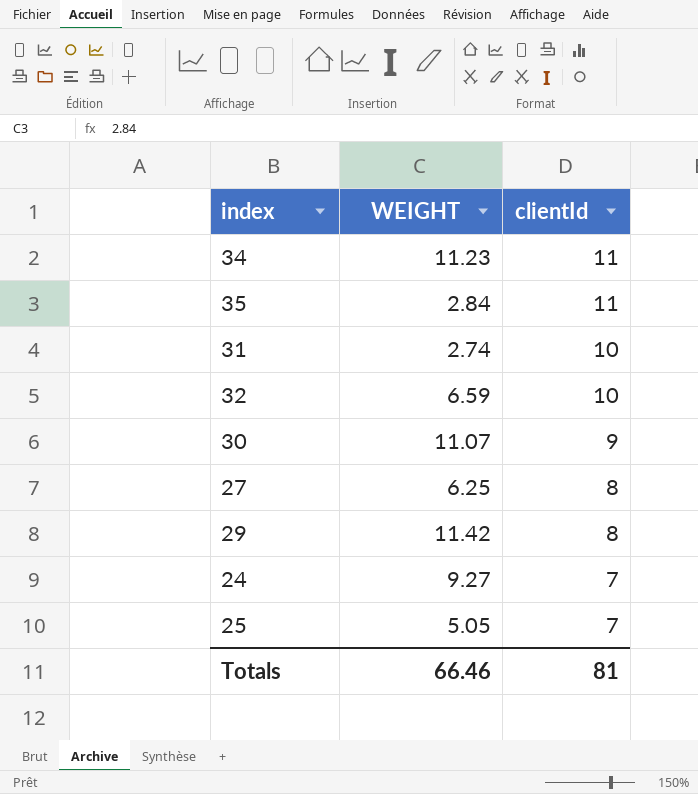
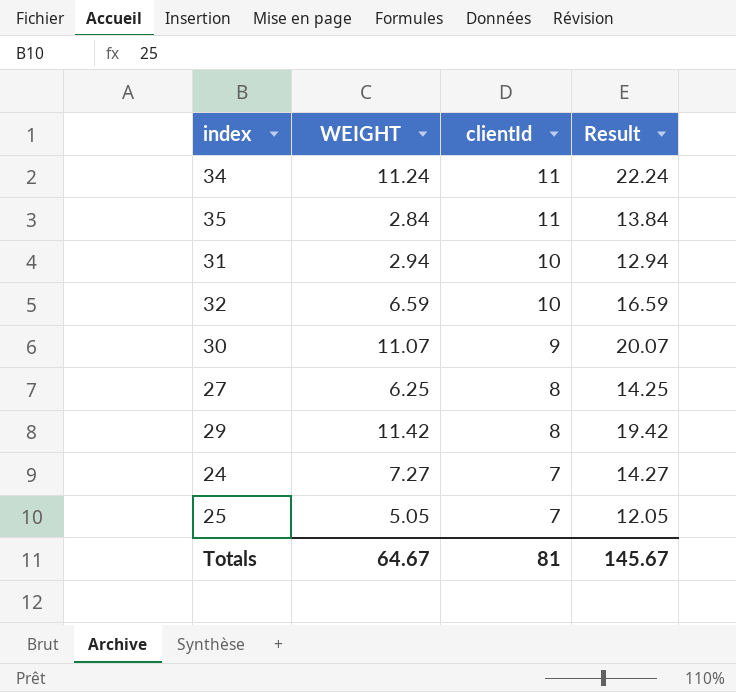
column Result | formula: none -> [WEIGHT] + [clientId]
34 | WEIGHT: 11.23 -> 11.24
31 | WEIGHT: 2.74 -> 2.94
24 | WEIGHT: 9.27 -> 7.27
Totals | WEIGHT: 66.46 -> 64.67

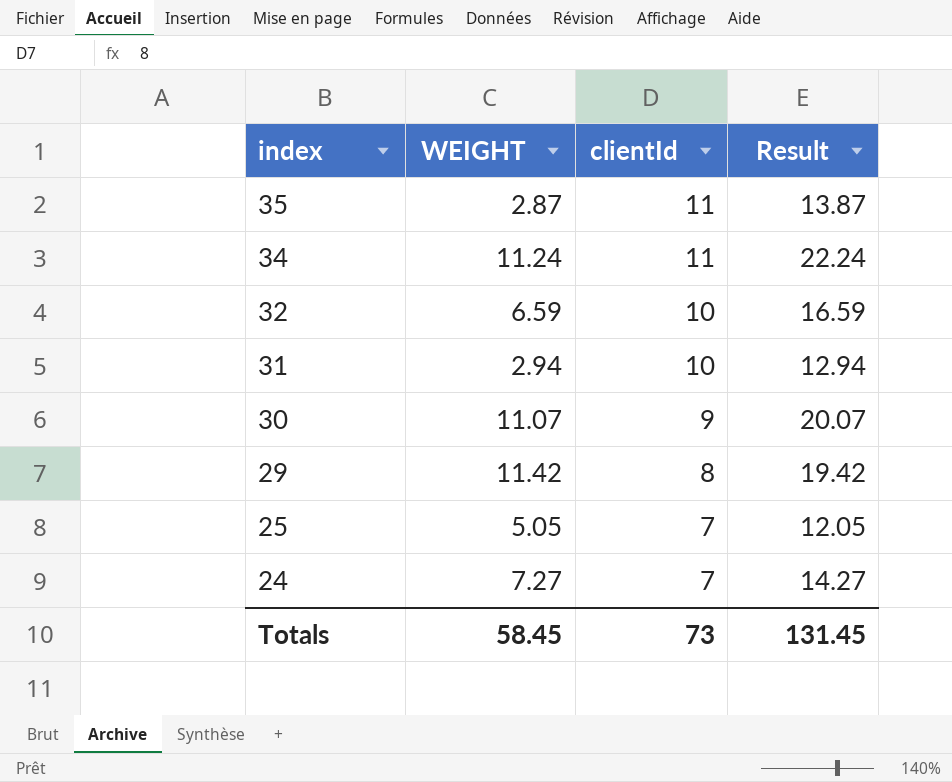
row order: clientId descending -> index descending
row 27: 6.25 | 8 | 14.25 -> none
35 | WEIGHT: 2.84 -> 2.87
35 | Result: 13.84 -> 13.87
Totals | WEIGHT: 64.67 -> 58.45
Totals | clientId: 81 -> 73
Totals | Result: 145.67 -> 131.45

